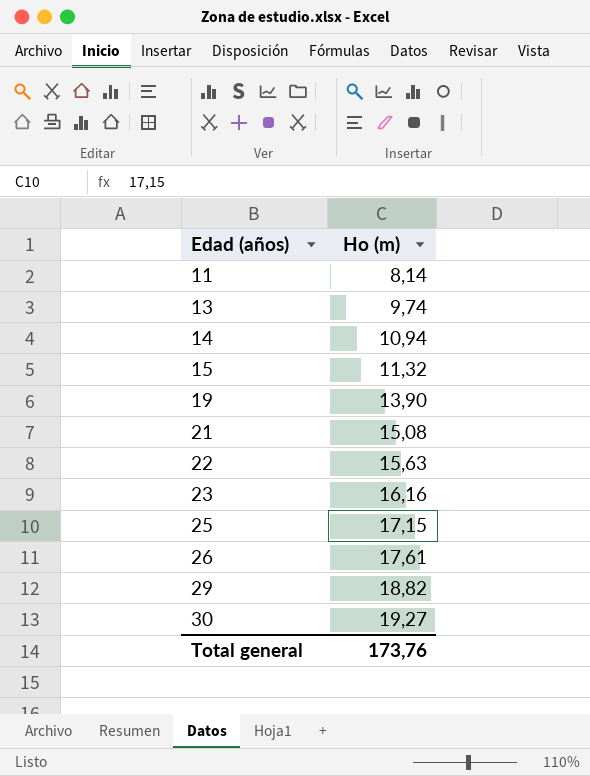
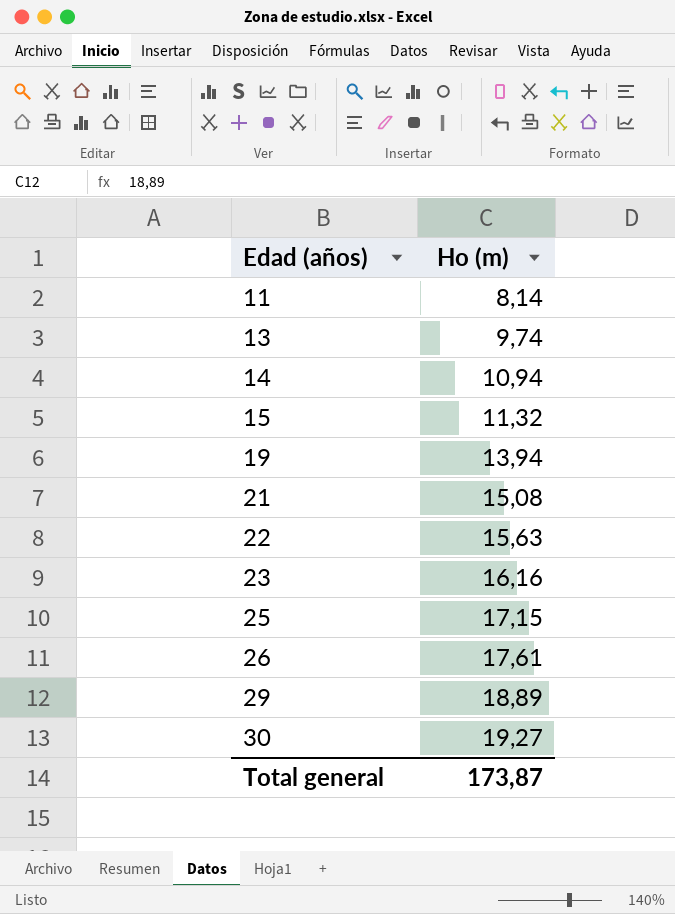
19 | Ho (m): 13,90 -> 13,94
29 | Ho (m): 18,82 -> 18,89
Total general | Ho (m): 173,76 -> 173,87

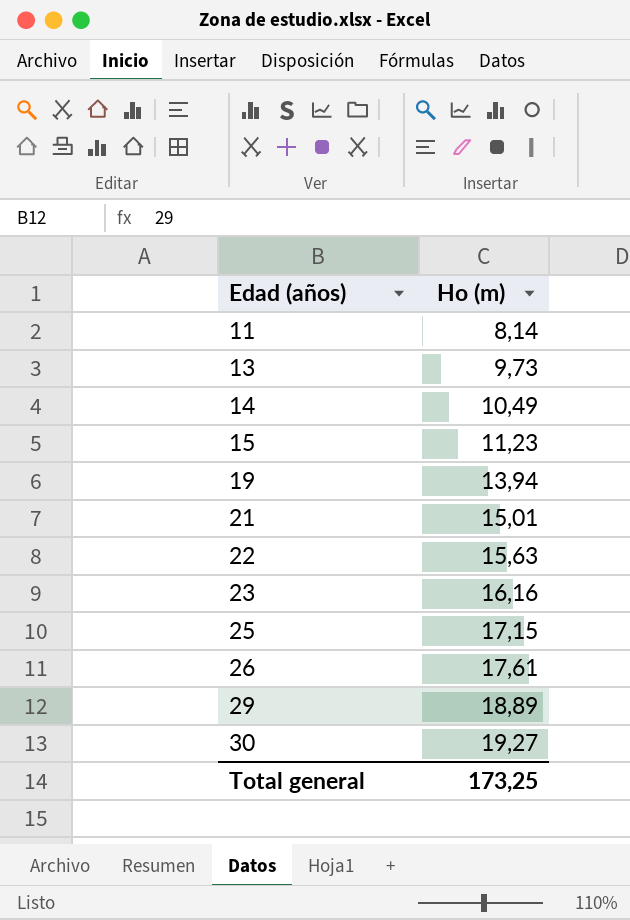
13 | Ho (m): 9,74 -> 9,73
14 | Ho (m): 10,94 -> 10,49
15 | Ho (m): 11,32 -> 11,23
21 | Ho (m): 15,08 -> 15,01
Total general | Ho (m): 173,87 -> 173,25

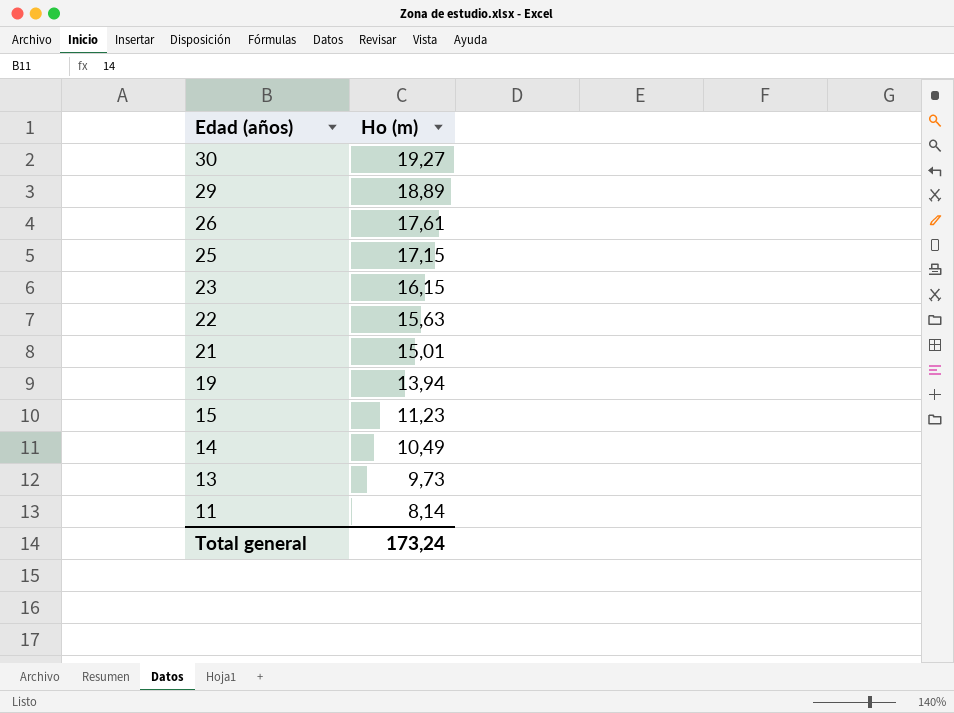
row order: Edad (años) ascending -> Edad (años) descending
23 | Ho (m): 16,16 -> 16,15
Total general | Ho (m): 173,25 -> 173,24

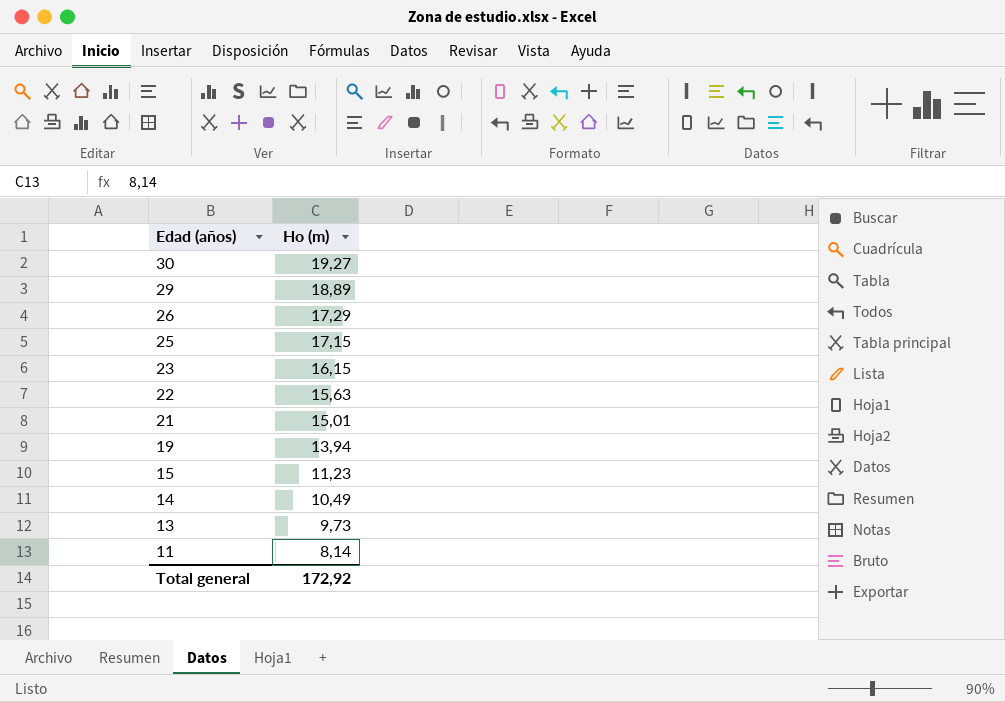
26 | Ho (m): 17,61 -> 17,29
Total general | Ho (m): 173,24 -> 172,92

